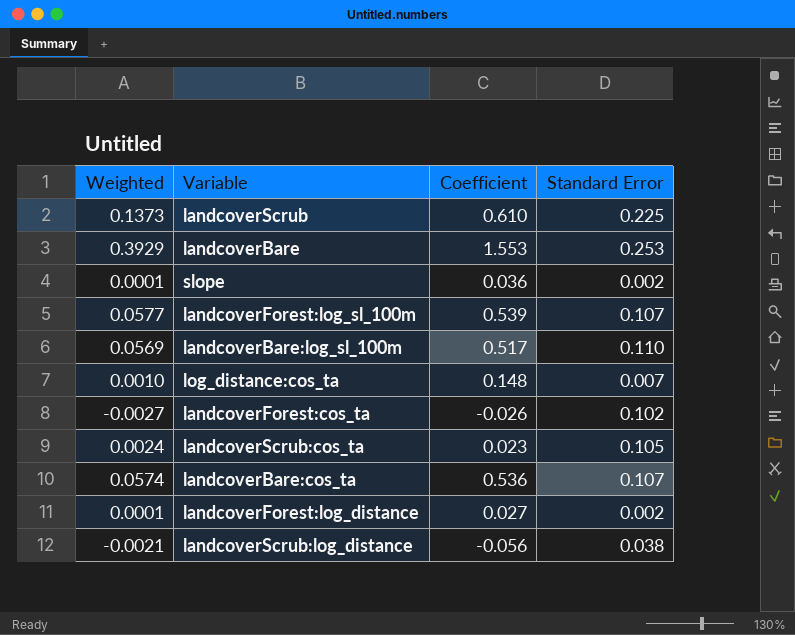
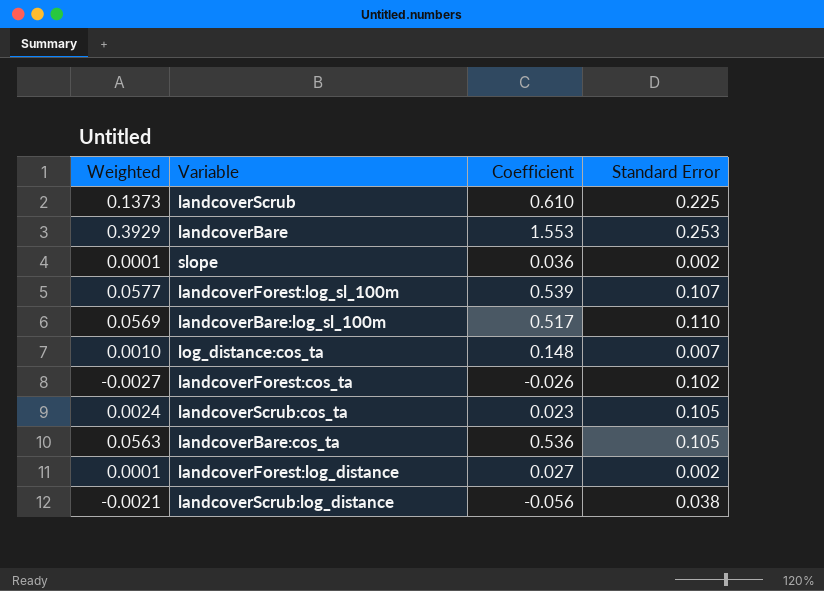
landcoverBare:cos_ta | Weighted: 0.0574 -> 0.0563
landcoverBare:cos_ta | Standard Error: 0.107 -> 0.105

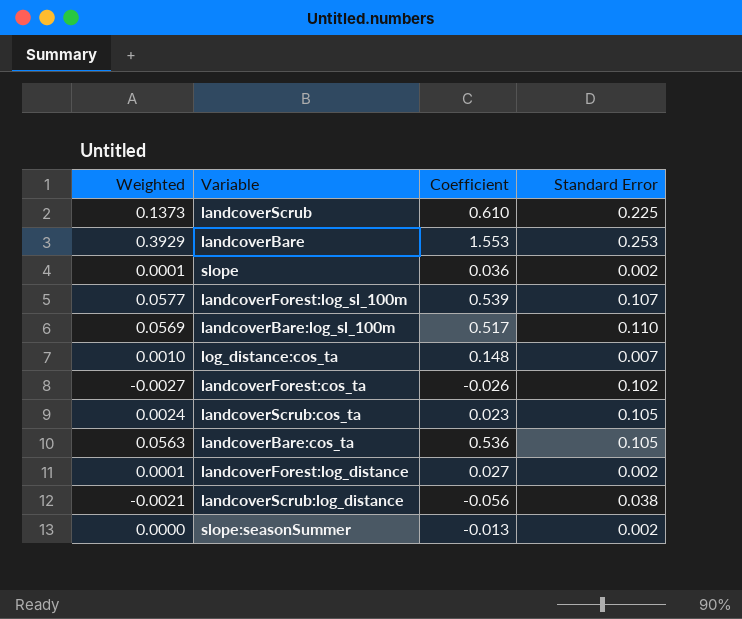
row slope:seasonSummer: none -> 0.0000 | -0.013 | 0.002

